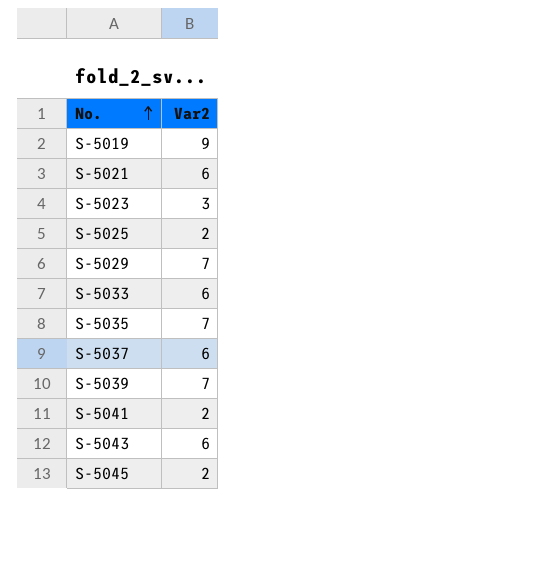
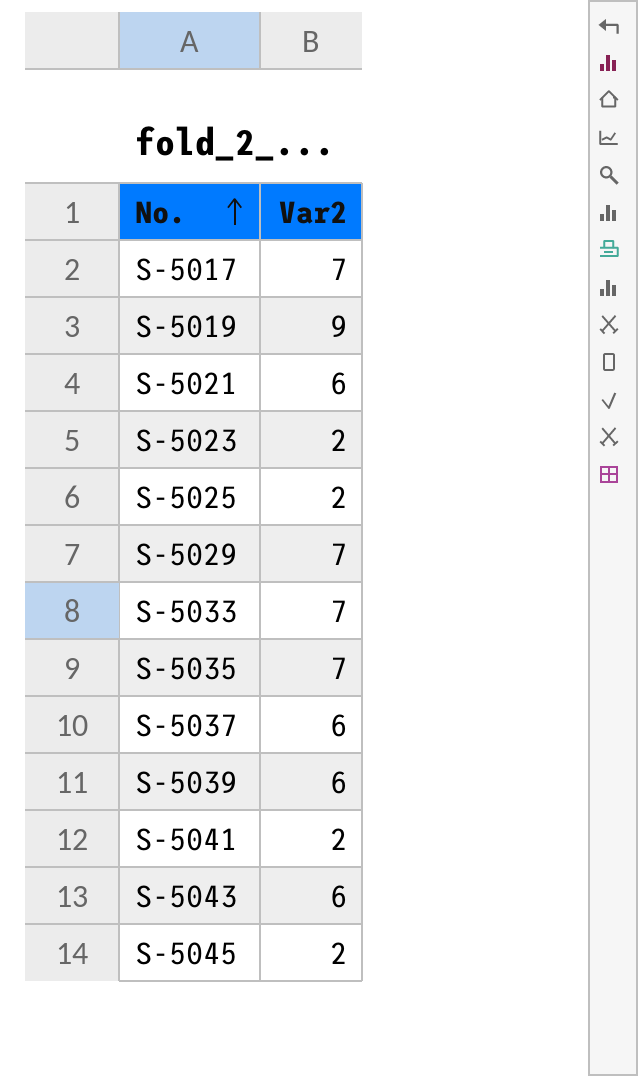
row S-5017: none -> 7
S-5023 | Var2: 3 -> 2
S-5033 | Var2: 6 -> 7
S-5039 | Var2: 7 -> 6

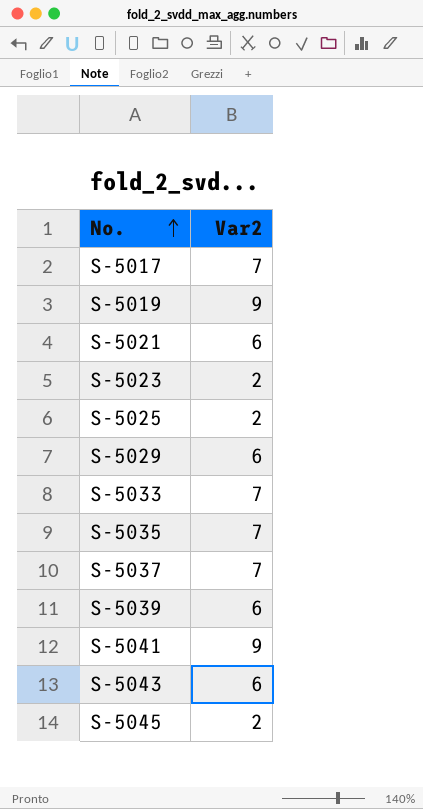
S-5029 | Var2: 7 -> 6
S-5037 | Var2: 6 -> 7
S-5041 | Var2: 2 -> 9

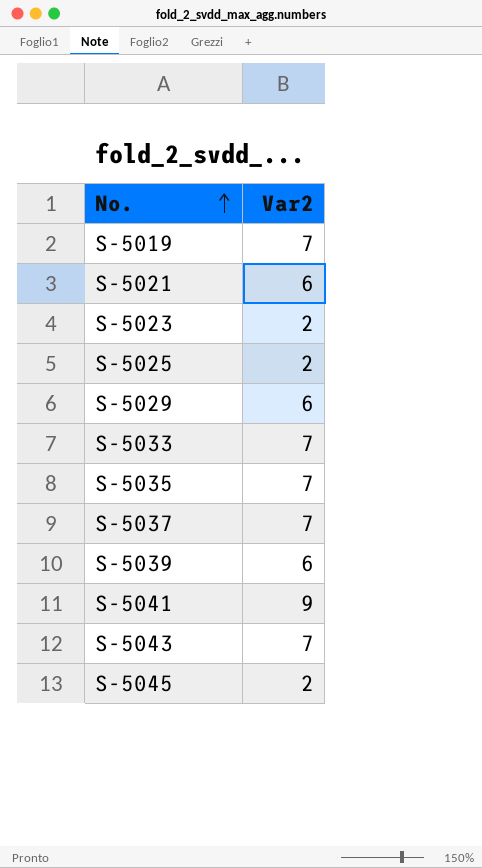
row S-5017: 7 -> none
S-5019 | Var2: 9 -> 7
S-5043 | Var2: 6 -> 7

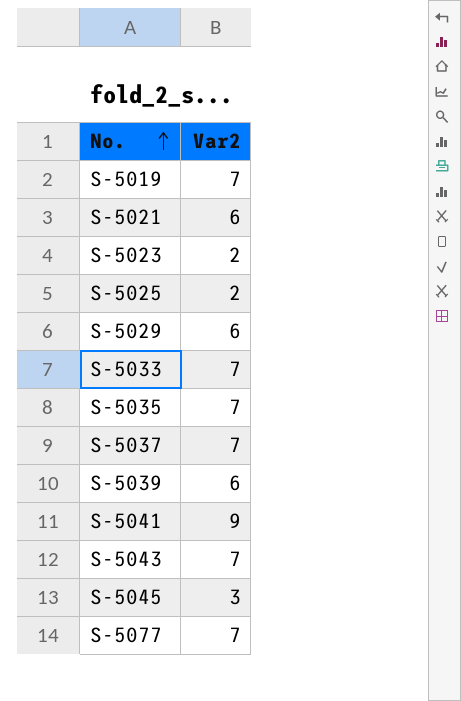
S-5045 | Var2: 2 -> 3
row S-5077: none -> 7

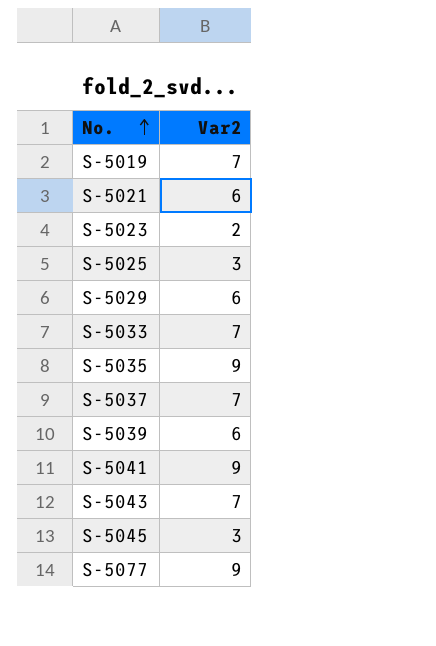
S-5025 | Var2: 2 -> 3
S-5035 | Var2: 7 -> 9
S-5077 | Var2: 7 -> 9

